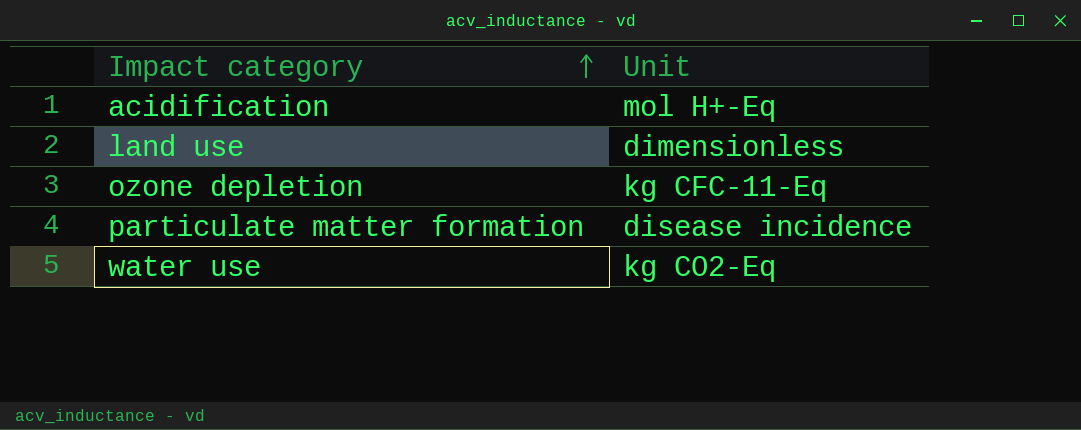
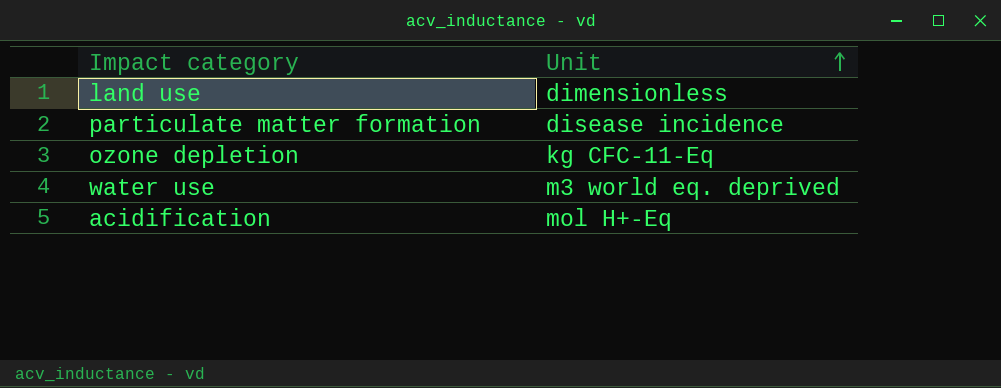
row order: Impact category ascending -> Unit ascending
water use | Unit: kg CO2-Eq -> m3 world eq. deprived

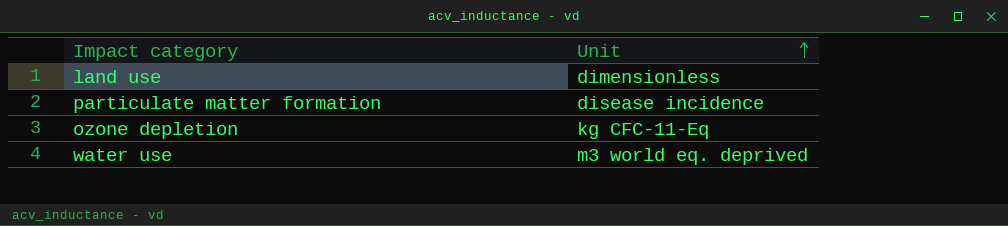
row acidification: mol H+-Eq -> none

